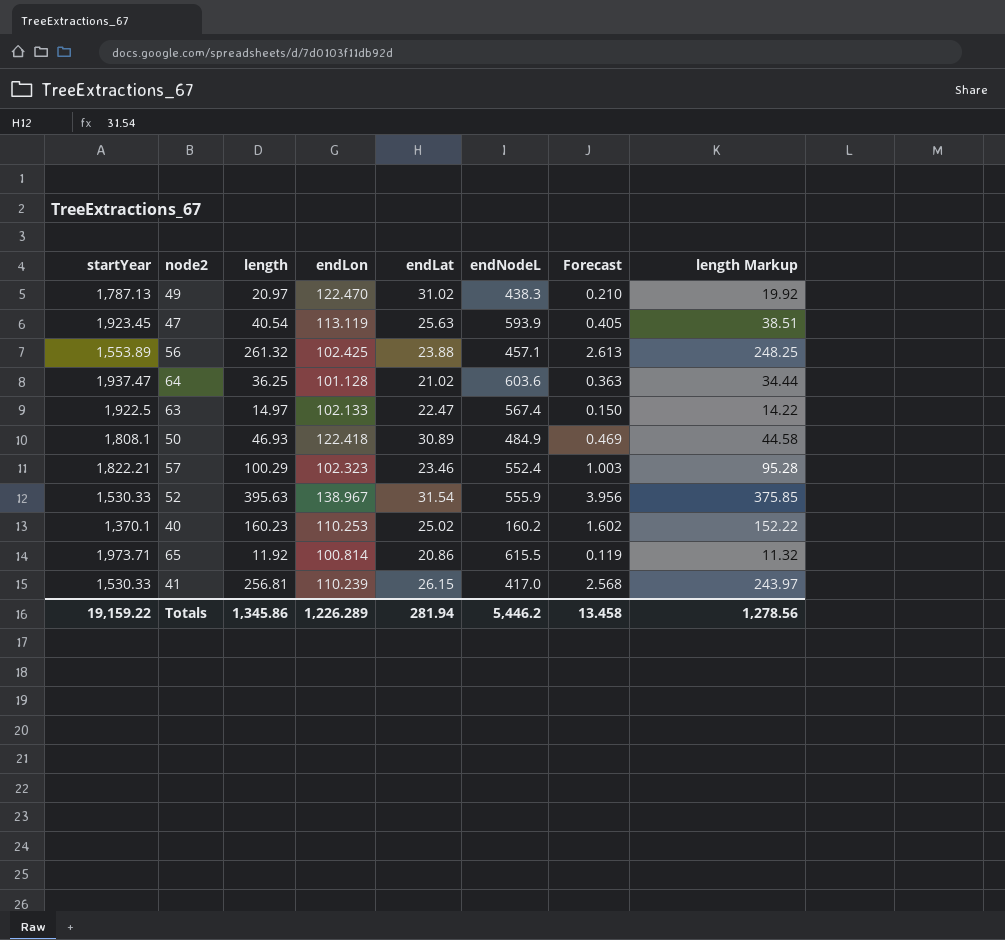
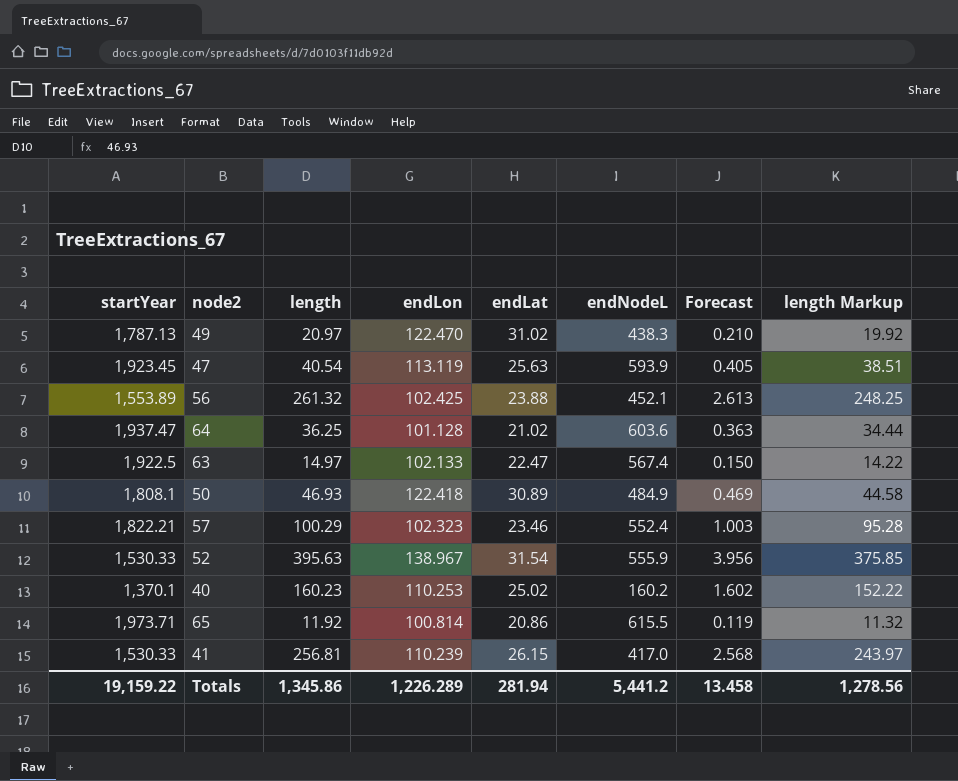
56 | endNodeL: 457.1 -> 452.1
Totals | endNodeL: 5,446.2 -> 5,441.2

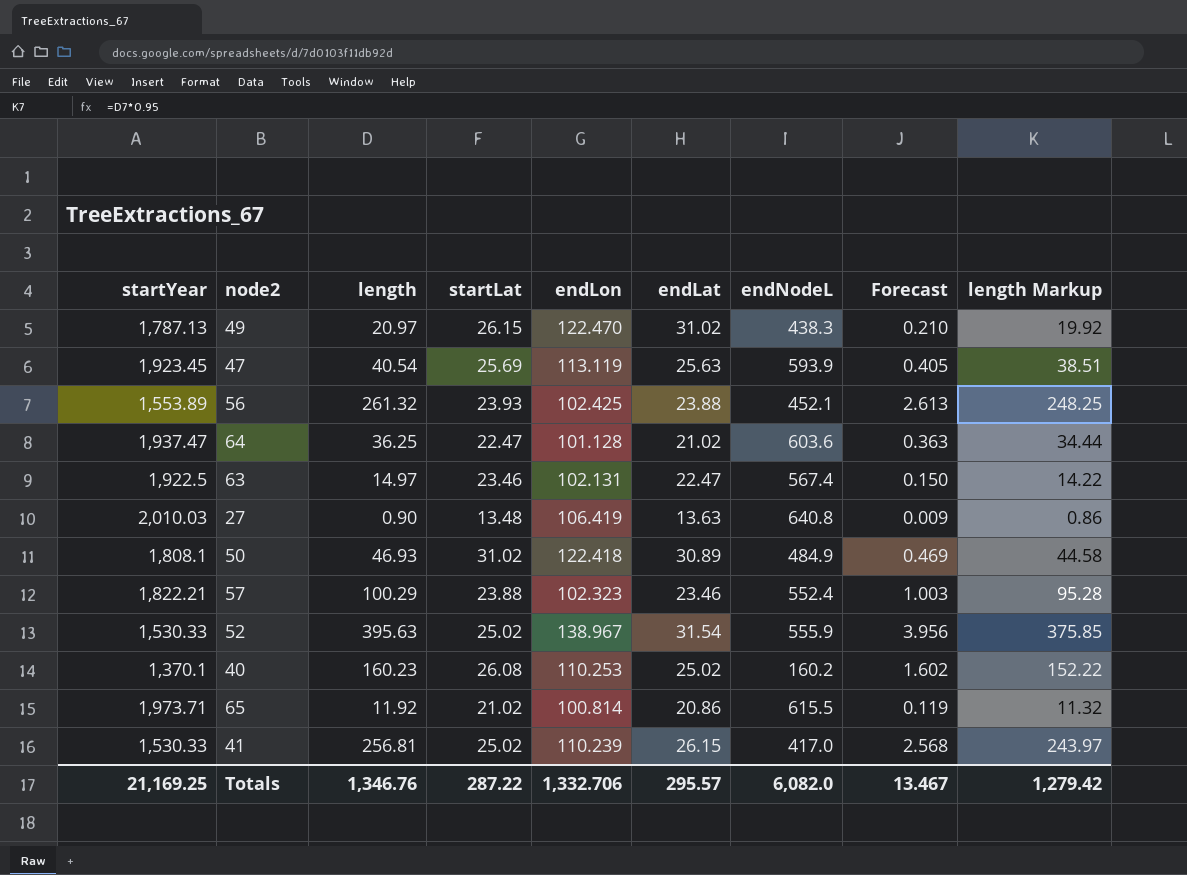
column startLat | position: none -> 4
63 | endLon: 102.133 -> 102.131
row 27: none -> 2,010.03 | 0.90 | 13.48 | 106.419 | 13.63 | 640.8 | 0.009 | 0.86
Totals | startYear: 19,159.22 -> 21,169.25
Totals | length: 1,345.86 -> 1,346.76
Totals | endLon: 1,226.289 -> 1,332.706
Totals | endLat: 281.94 -> 295.57
Totals | endNodeL: 5,441.2 -> 6,082.0
Totals | Forecast: 13.458 -> 13.467
Totals | length Markup: 1,278.56 -> 1,279.42

